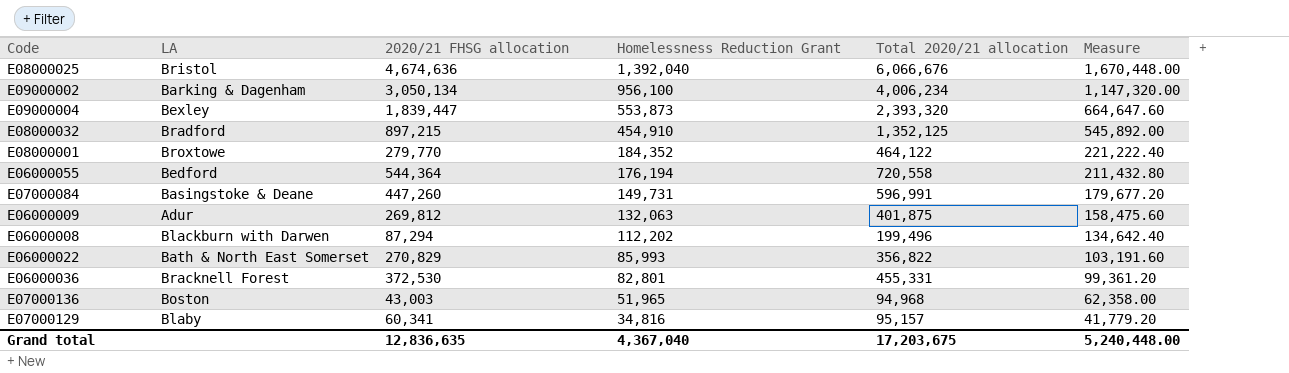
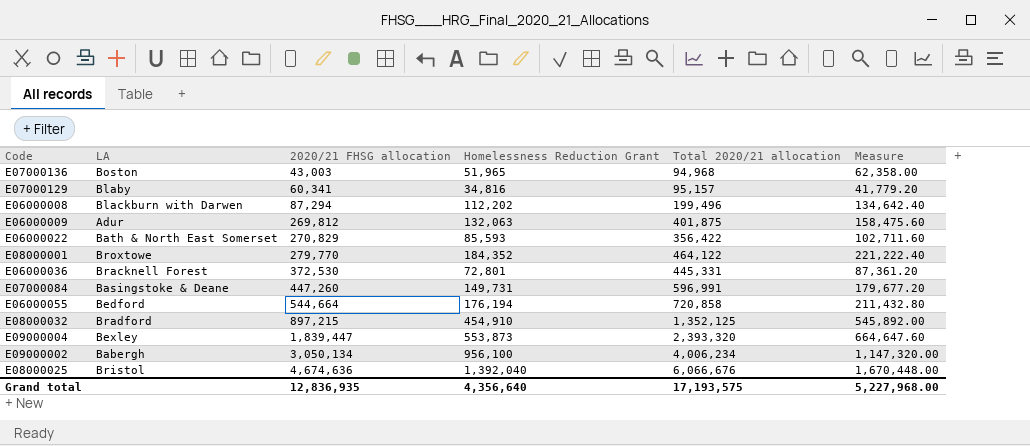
row order: Homelessness Reduction Grant descending -> 2020/21 FHSG allocation ascending
E06000022 | Homelessness Reduction Grant: 85,993 -> 85,593
E06000022 | Total 2020/21 allocation: 356,822 -> 356,422
E06000022 | Measure: 103,191.60 -> 102,711.60
E06000036 | Homelessness Reduction Grant: 82,801 -> 72,801
E06000036 | Total 2020/21 allocation: 455,331 -> 445,331
E06000036 | Measure: 99,361.20 -> 87,361.20
E06000055 | 2020/21 FHSG allocation: 544,364 -> 544,664
E06000055 | Total 2020/21 allocation: 720,558 -> 720,858
E09000002 | LA: Barking & Dagenham -> Babergh
Grand total | 2020/21 FHSG allocation: 12,836,635 -> 12,836,935
Grand total | Homelessness Reduction Grant: 4,367,040 -> 4,356,640
Grand total | Total 2020/21 allocation: 17,203,675 -> 17,193,575
Grand total | Measure: 5,240,448.00 -> 5,227,968.00

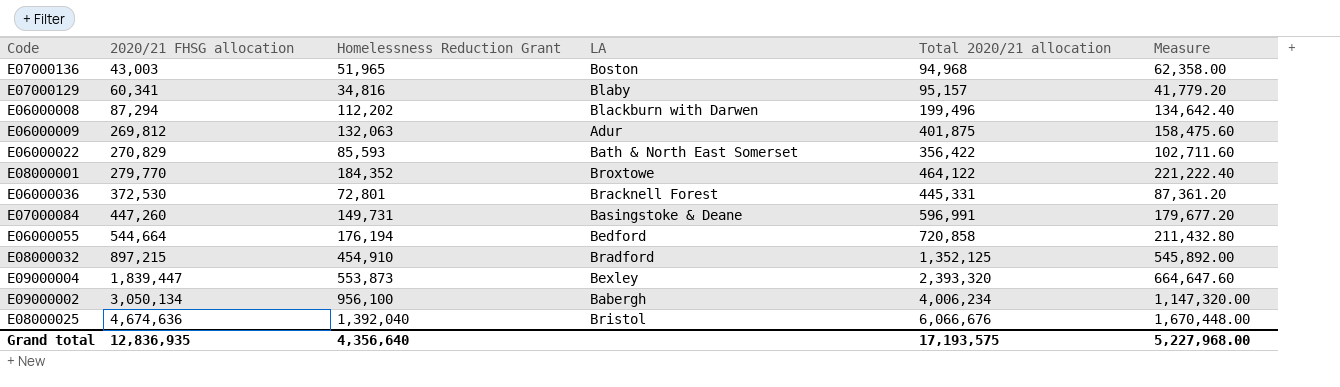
column LA | position: 2 -> 4

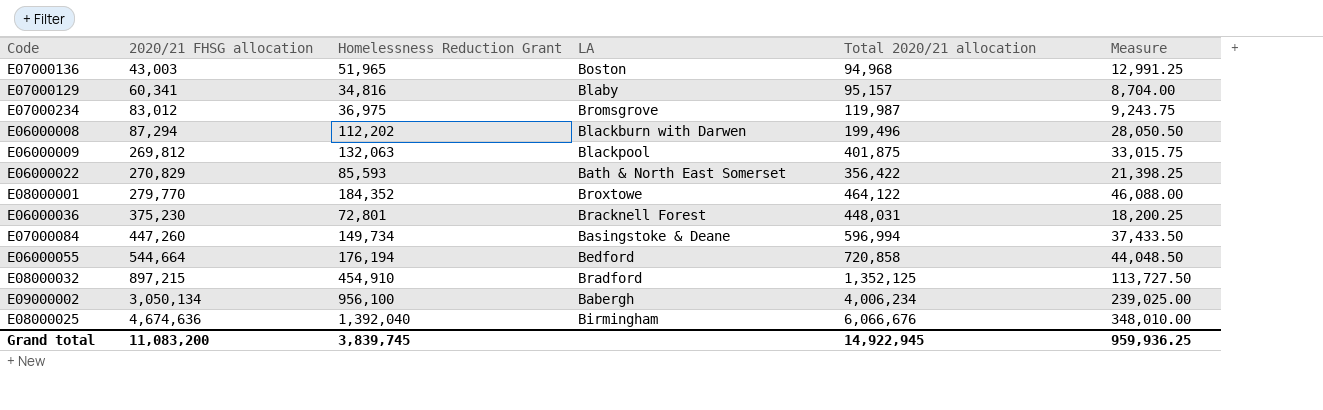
column Measure | formula: [Homelessness Reduction Grant] * 1.2 -> [Homelessness Reduction Grant] * 0.25
row E09000004: 1,839,447 | 553,873 | Bexley | 2,393,320 | 664,647.60 -> none
row E07000234: none -> 83,012 | 36,975 | Bromsgrove | 119,987 | 9,243.75
E06000009 | LA: Adur -> Blackpool
E06000036 | 2020/21 FHSG allocation: 372,530 -> 375,230
E06000036 | Total 2020/21 allocation: 445,331 -> 448,031
E07000084 | Homelessness Reduction Grant: 149,731 -> 149,734
E07000084 | Total 2020/21 allocation: 596,991 -> 596,994
E08000025 | LA: Bristol -> Birmingham
Grand total | 2020/21 FHSG allocation: 12,836,935 -> 11,083,200
Grand total | Homelessness Reduction Grant: 4,356,640 -> 3,839,745
Grand total | Total 2020/21 allocation: 17,193,575 -> 14,922,945
Grand total | Measure: 5,227,968.00 -> 959,936.25

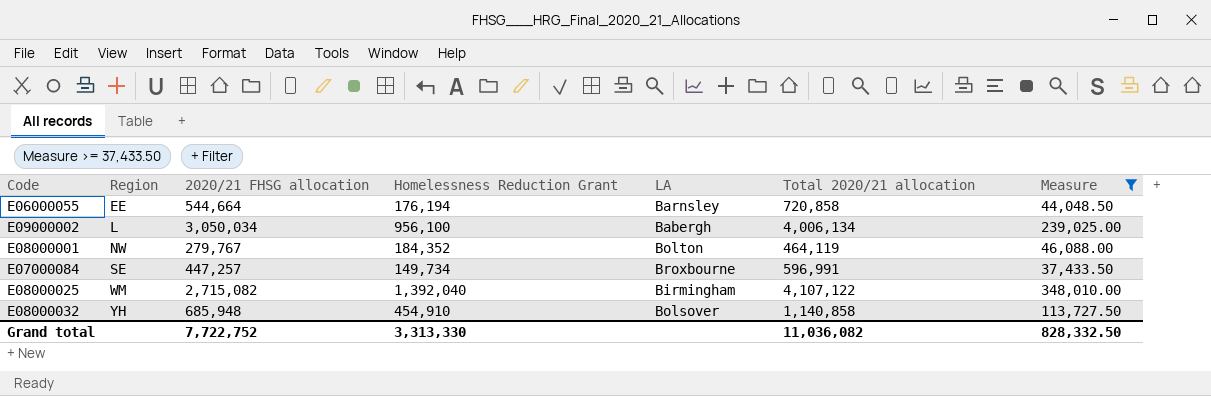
filter: none -> Measure >= 37,433.50
row order: 2020/21 FHSG allocation ascending -> Region ascending
column Region | position: none -> 2
E06000055 | LA: Bedford -> Barnsley
E09000002 | 2020/21 FHSG allocation: 3,050,134 -> 3,050,034
E09000002 | Total 2020/21 allocation: 4,006,234 -> 4,006,134
E08000001 | 2020/21 FHSG allocation: 279,770 -> 279,767
E08000001 | LA: Broxtowe -> Bolton
E08000001 | Total 2020/21 allocation: 464,122 -> 464,119
E07000084 | 2020/21 FHSG allocation: 447,260 -> 447,257
E07000084 | LA: Basingstoke & Deane -> Broxbourne
E07000084 | Total 2020/21 allocation: 596,994 -> 596,991
E08000025 | 2020/21 FHSG allocation: 4,674,636 -> 2,715,082
E08000025 | Total 2020/21 allocation: 6,066,676 -> 4,107,122
E08000032 | 2020/21 FHSG allocation: 897,215 -> 685,948
E08000032 | LA: Bradford -> Bolsover
E08000032 | Total 2020/21 allocation: 1,352,125 -> 1,140,858
Grand total | 2020/21 FHSG allocation: 11,083,200 -> 7,722,752
Grand total | Homelessness Reduction Grant: 3,839,745 -> 3,313,330
Grand total | Total 2020/21 allocation: 14,922,945 -> 11,036,082
Grand total | Measure: 959,936.25 -> 828,332.50

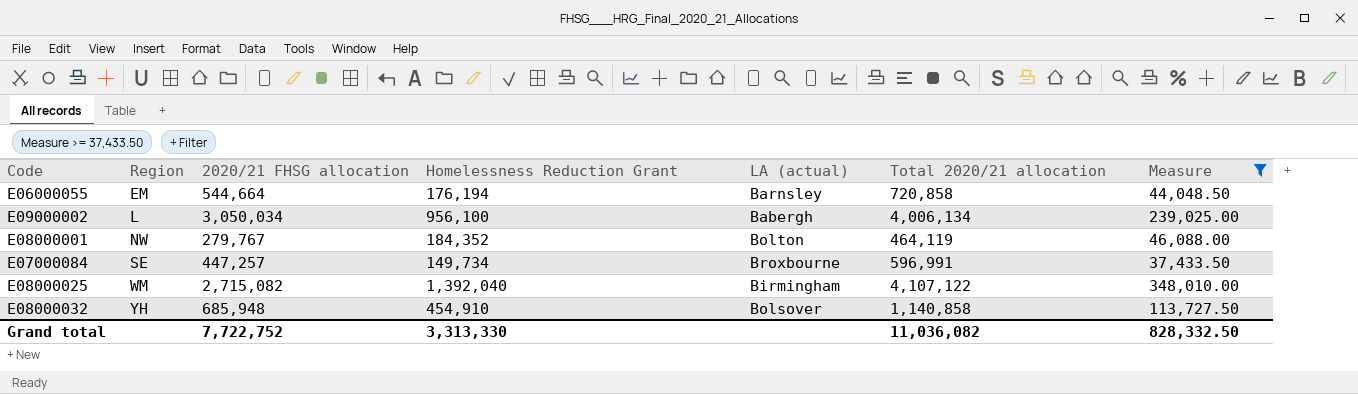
column name: LA -> LA (actual)
E06000055 | Region: EE -> EM

